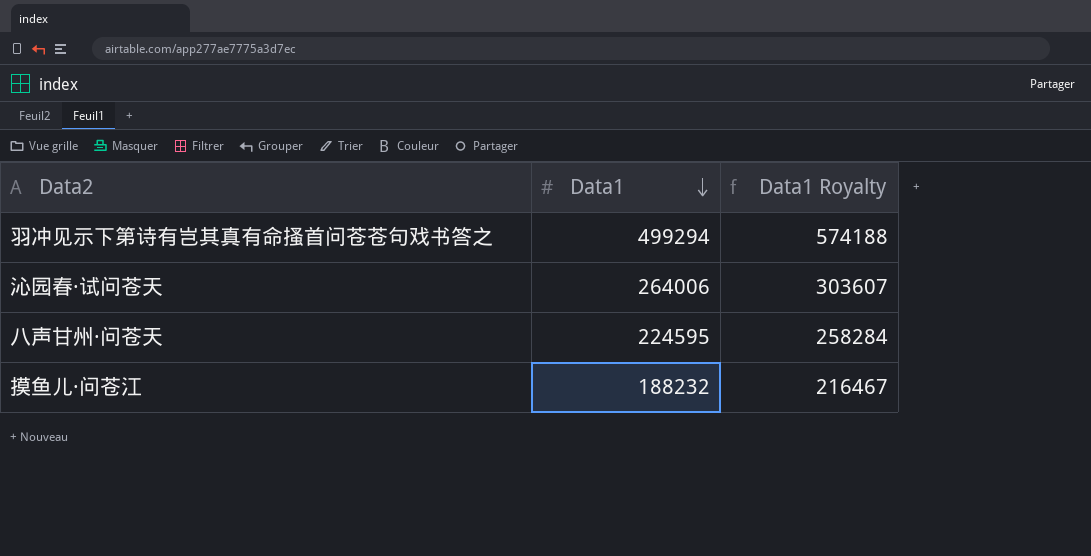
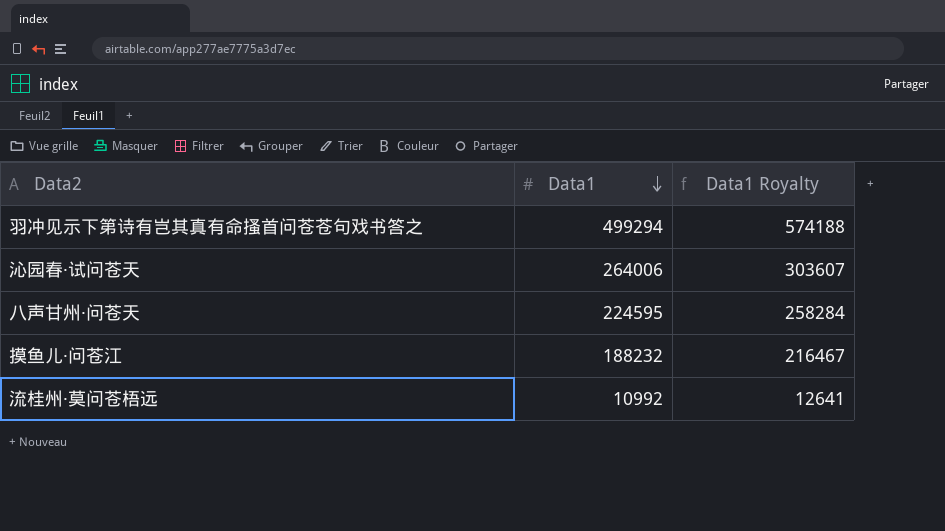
row 流桂州·莫问苍梧远: none -> 10992 | 12641

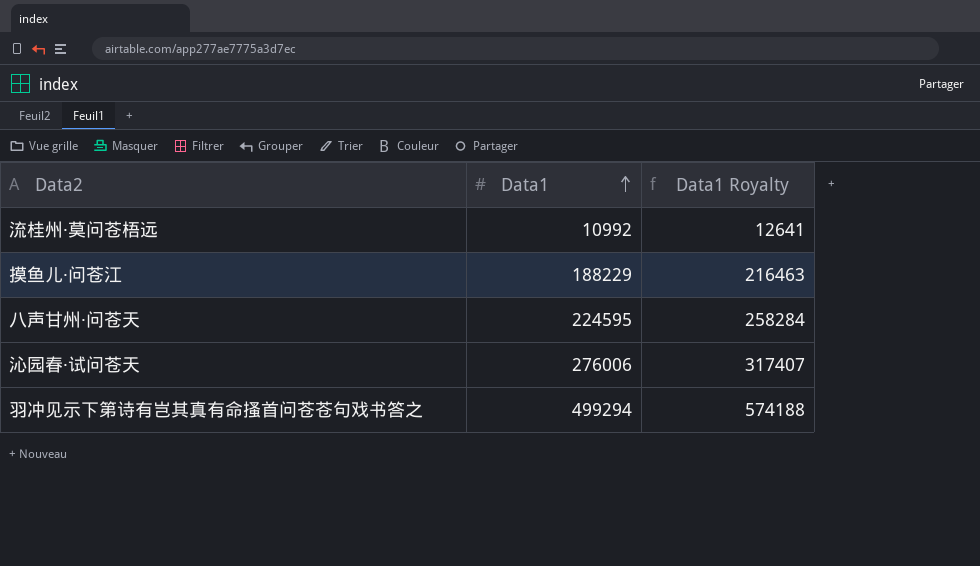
row order: Data1 descending -> Data1 ascending
摸鱼儿·问苍江 | Data1: 188232 -> 188229
摸鱼儿·问苍江 | Data1 Royalty: 216467 -> 216463
沁园春·试问苍天 | Data1: 264006 -> 276006
沁园春·试问苍天 | Data1 Royalty: 303607 -> 317407

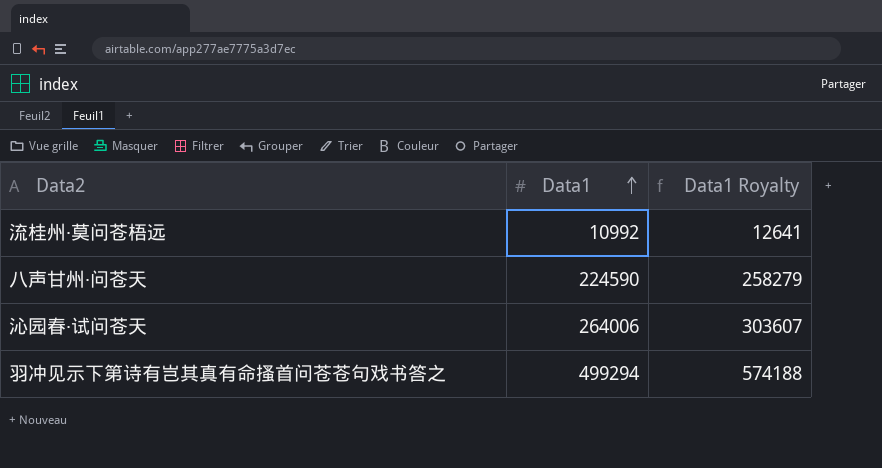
row 摸鱼儿·问苍江: 188229 | 216463 -> none
八声甘州·问苍天 | Data1: 224595 -> 224590
八声甘州·问苍天 | Data1 Royalty: 258284 -> 258279
沁园春·试问苍天 | Data1: 276006 -> 264006
沁园春·试问苍天 | Data1 Royalty: 317407 -> 303607

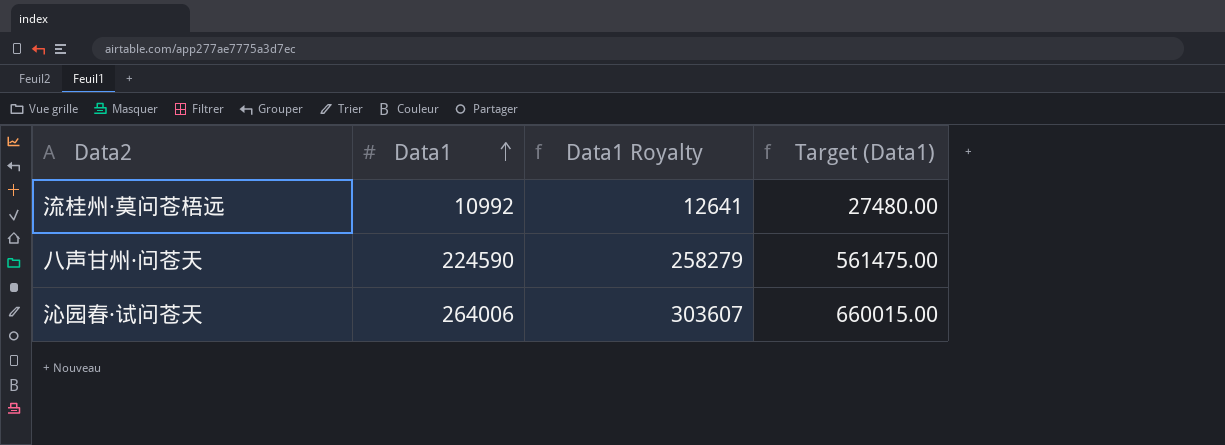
column Target (Data1) | formula: none -> [Data1] * 2.5
row 羽冲见示下第诗有岂其真有命搔首问苍苍句戏书答之: 499294 | 574188 -> none

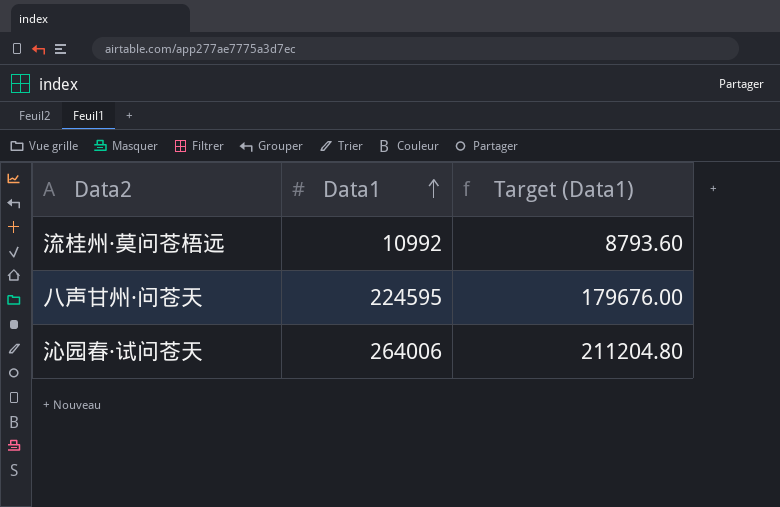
column Data1 Royalty | formula: [Data1] * 1.15 -> none
column Target (Data1) | formula: [Data1] * 2.5 -> [Data1] * 0.8
八声甘州·问苍天 | Data1: 224590 -> 224595

